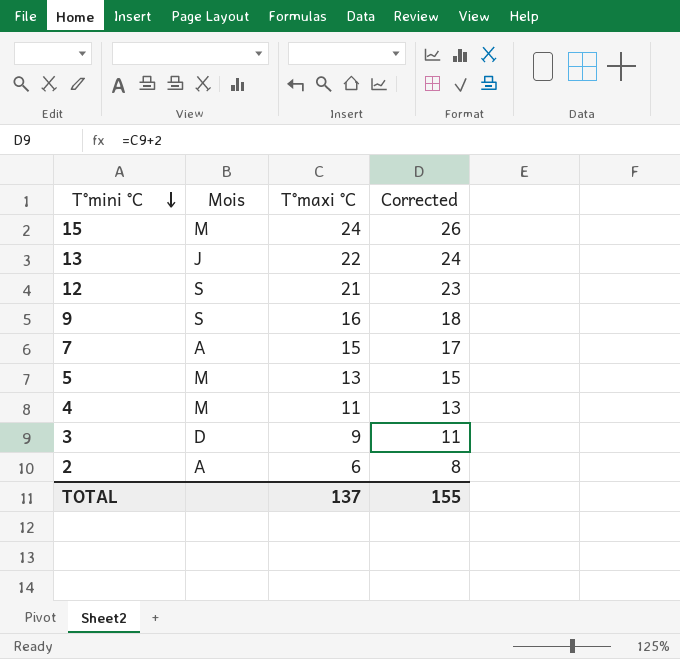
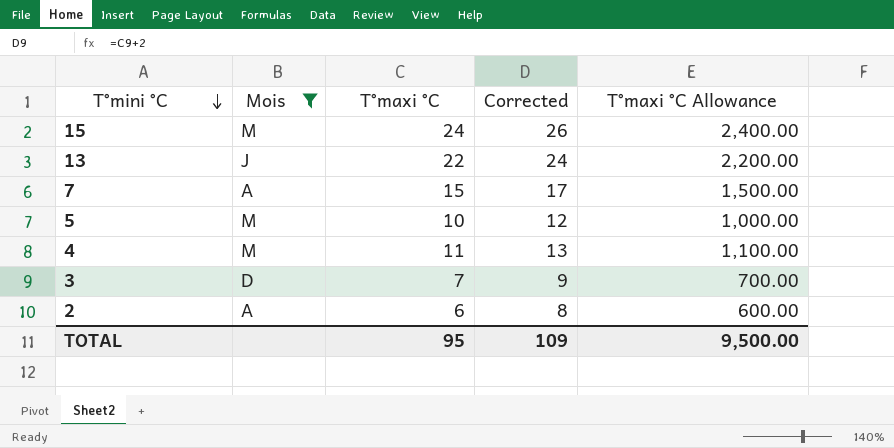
filter: none -> Mois != S
column T°maxi °C Allowance | formula: none -> [T°maxi °C] * 100
5 | T°maxi °C: 13 -> 10
5 | Corrected: 15 -> 12
3 | T°maxi °C: 9 -> 7
3 | Corrected: 11 -> 9
TOTAL | T°maxi °C: 137 -> 95
TOTAL | Corrected: 155 -> 109

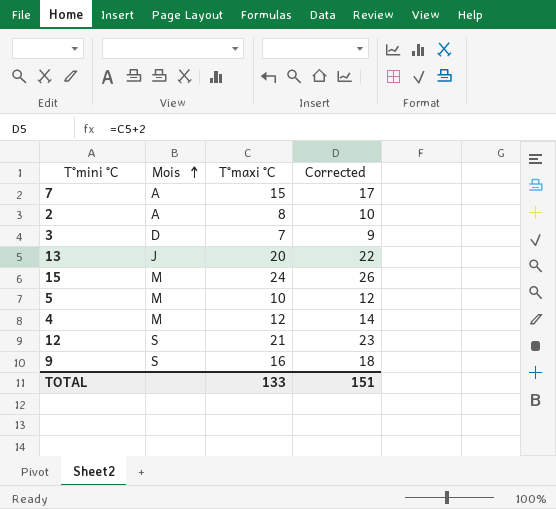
filter: Mois != S -> none
row order: T°mini °C descending -> Mois ascending
column T°maxi °C Allowance | formula: [T°maxi °C] * 100 -> none
2 | T°maxi °C: 6 -> 8
2 | Corrected: 8 -> 10
13 | T°maxi °C: 22 -> 20
13 | Corrected: 24 -> 22
4 | T°maxi °C: 11 -> 12
4 | Corrected: 13 -> 14
TOTAL | T°maxi °C: 95 -> 133
TOTAL | Corrected: 109 -> 151

